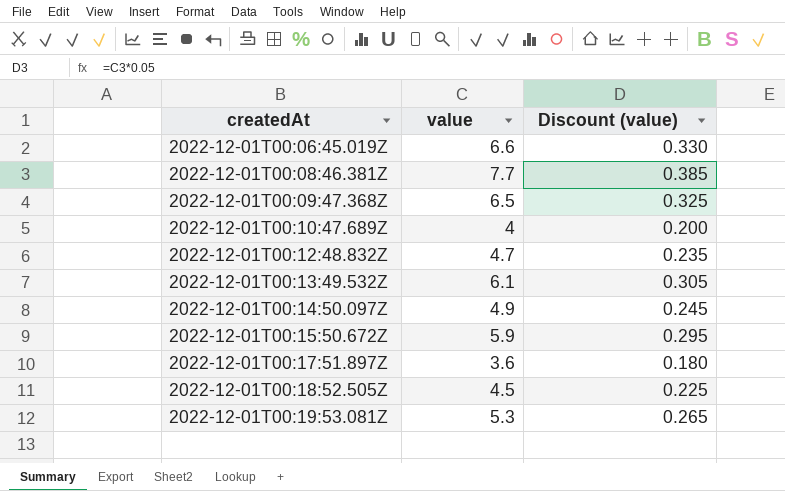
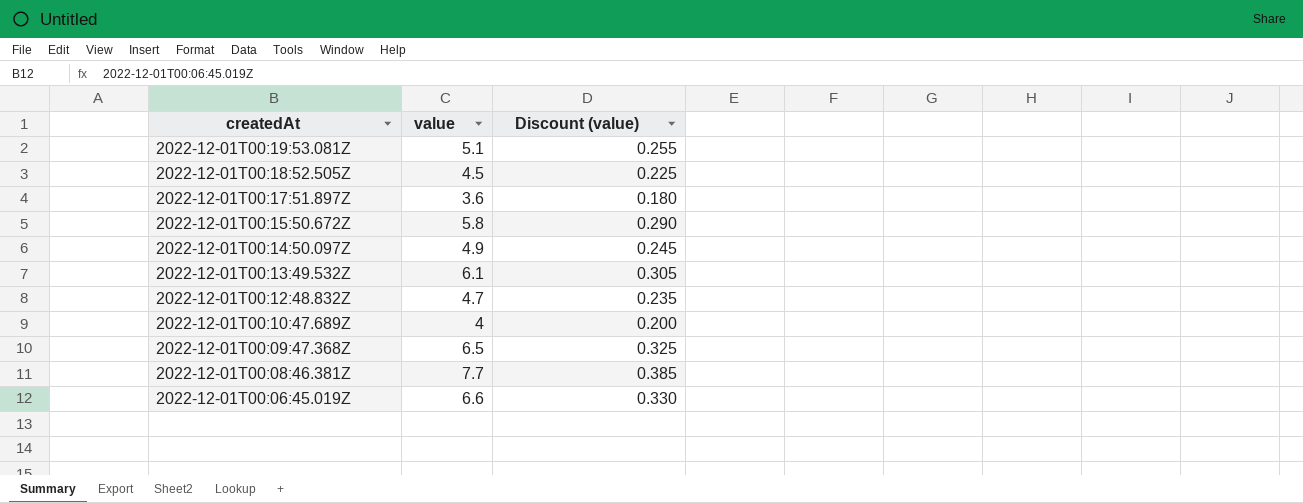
row order: createdAt ascending -> createdAt descending
2022-12-01T00:19:53.081Z | value: 5.3 -> 5.1
2022-12-01T00:19:53.081Z | Discount (value): 0.265 -> 0.255
2022-12-01T00:15:50.672Z | value: 5.9 -> 5.8
2022-12-01T00:15:50.672Z | Discount (value): 0.295 -> 0.290

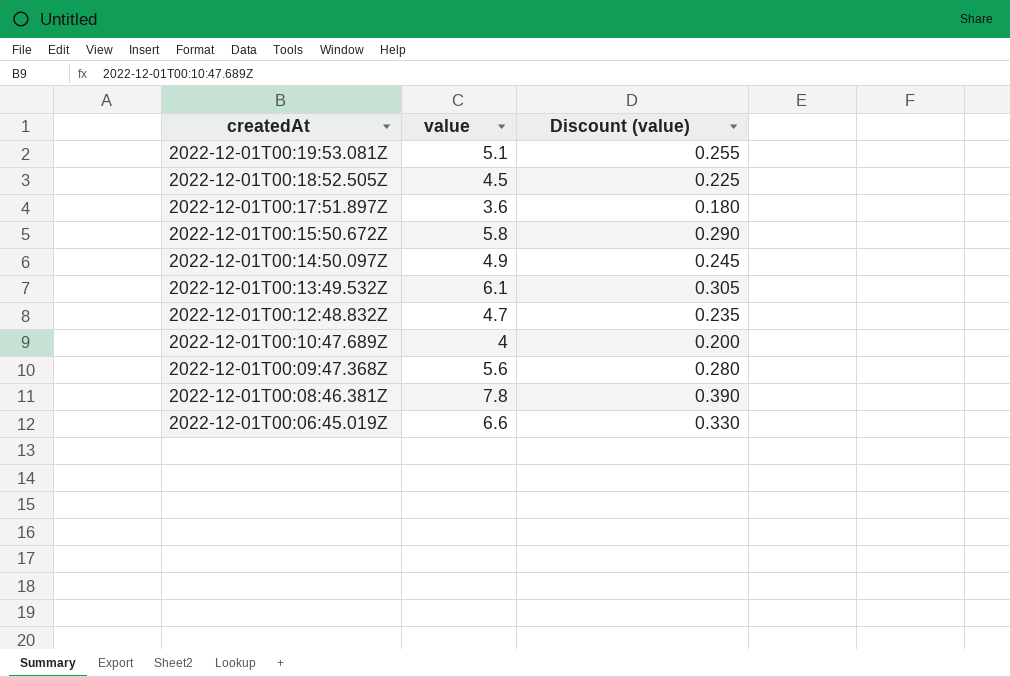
2022-12-01T00:09:47.368Z | value: 6.5 -> 5.6
2022-12-01T00:09:47.368Z | Discount (value): 0.325 -> 0.280
2022-12-01T00:08:46.381Z | value: 7.7 -> 7.8
2022-12-01T00:08:46.381Z | Discount (value): 0.385 -> 0.390

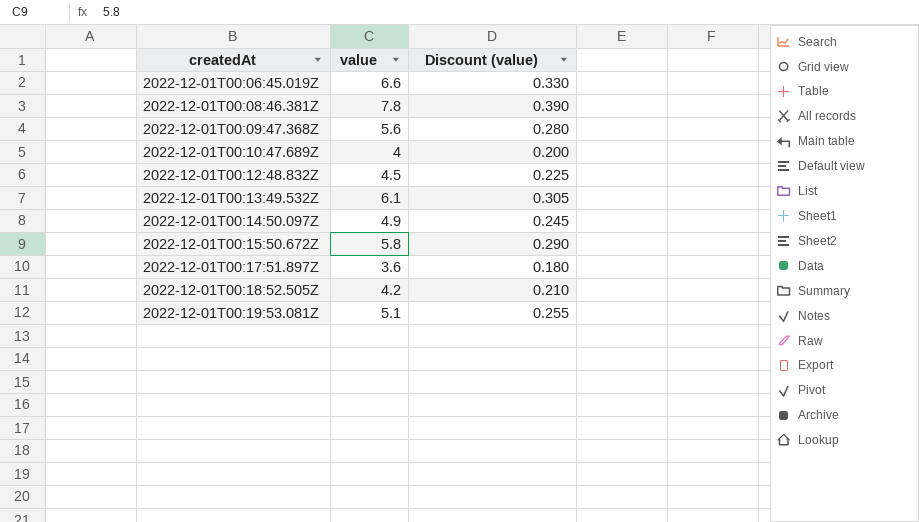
row order: createdAt descending -> createdAt ascending
2022-12-01T00:12:48.832Z | value: 4.7 -> 4.5
2022-12-01T00:12:48.832Z | Discount (value): 0.235 -> 0.225
2022-12-01T00:18:52.505Z | value: 4.5 -> 4.2
2022-12-01T00:18:52.505Z | Discount (value): 0.225 -> 0.210

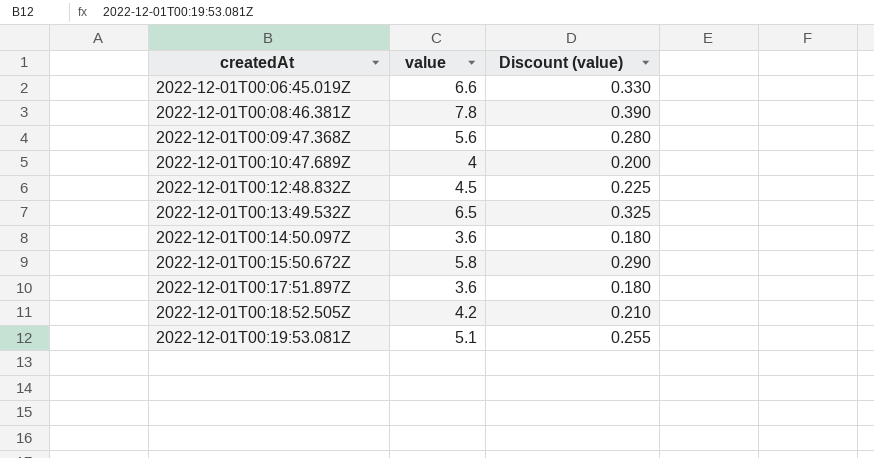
2022-12-01T00:13:49.532Z | value: 6.1 -> 6.5
2022-12-01T00:13:49.532Z | Discount (value): 0.305 -> 0.325
2022-12-01T00:14:50.097Z | value: 4.9 -> 3.6
2022-12-01T00:14:50.097Z | Discount (value): 0.245 -> 0.180

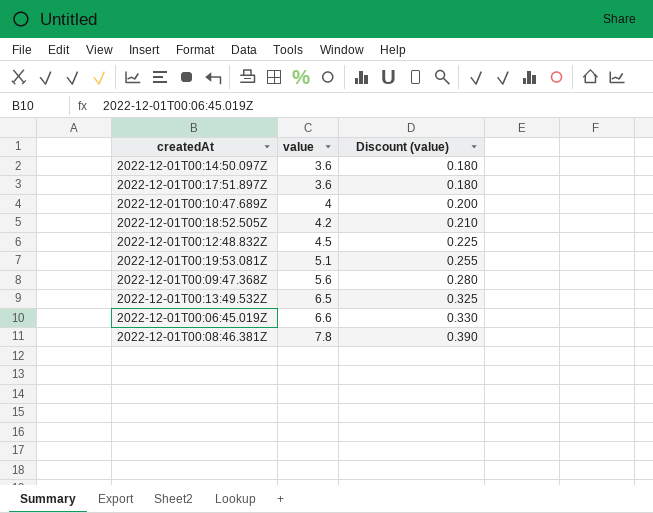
row order: createdAt ascending -> value ascending
row 2022-12-01T00:15:50.672Z: 5.8 | 0.290 -> none

